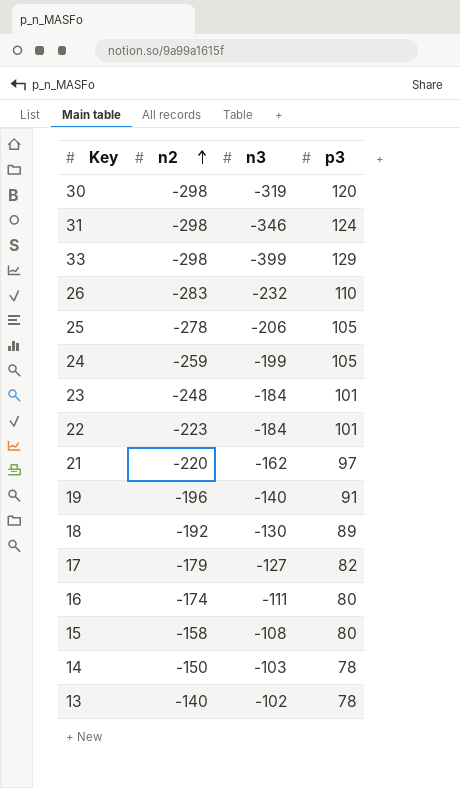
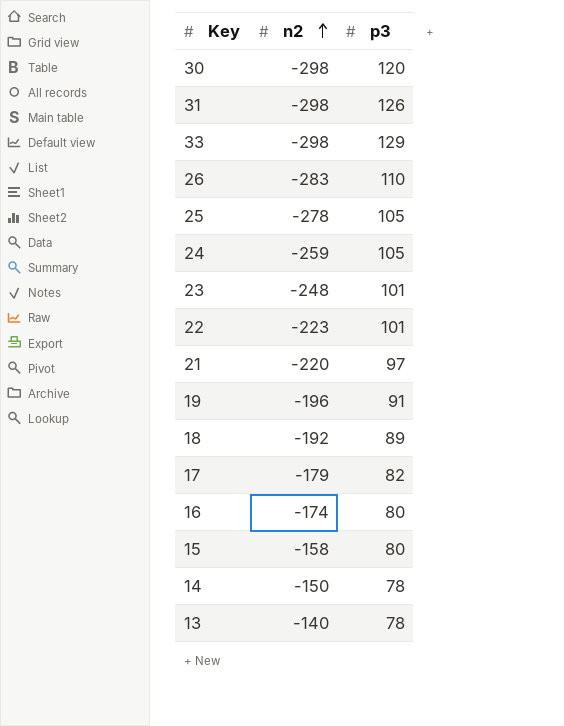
column n3 | position: 3 -> none
31 | p3: 124 -> 126

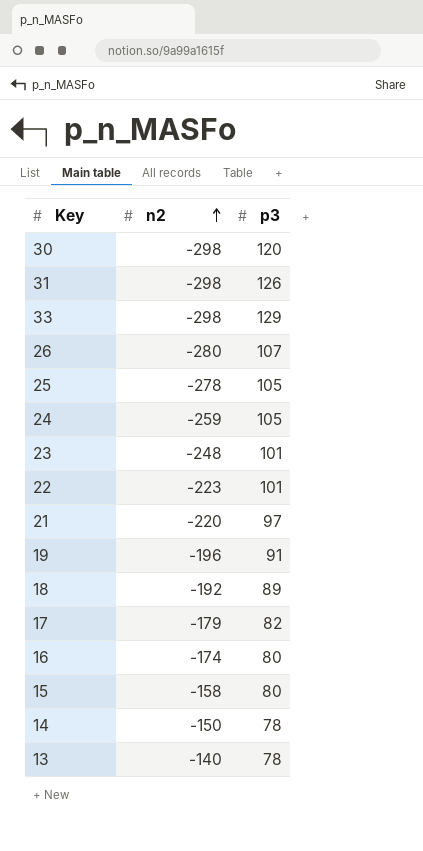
26 | n2: -283 -> -280
26 | p3: 110 -> 107

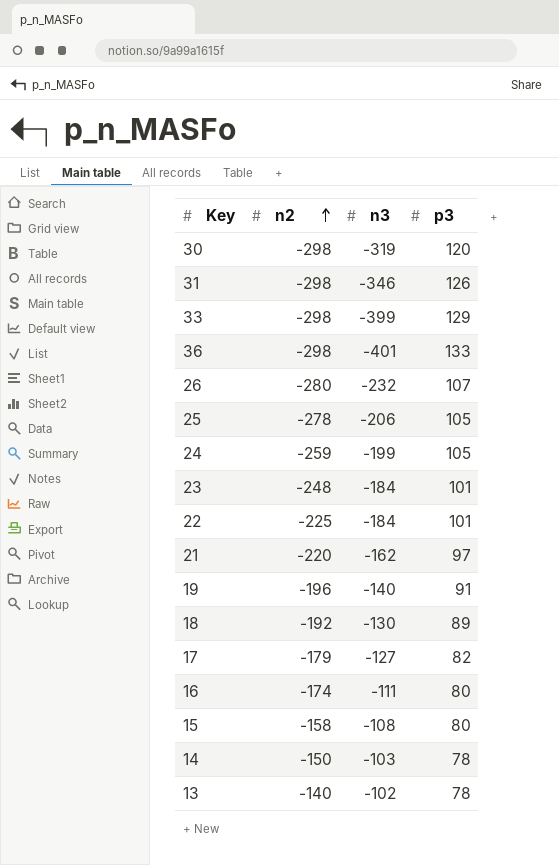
column n3 | position: none -> 3
row 36: none -> -298 | -401 | 133
22 | n2: -223 -> -225

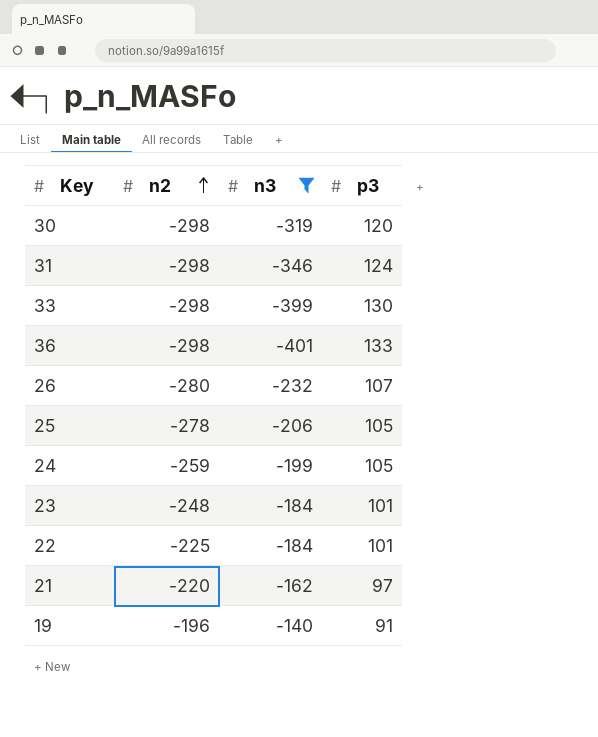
filter: none -> n3 <= -140
31 | p3: 126 -> 124
33 | p3: 129 -> 130

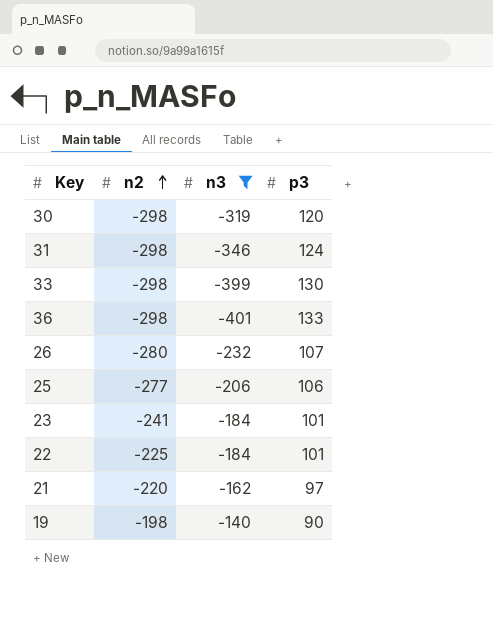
row 24: -259 | -199 | 105 -> none
25 | n2: -278 -> -277
25 | p3: 105 -> 106
23 | n2: -248 -> -241
19 | n2: -196 -> -198
19 | p3: 91 -> 90

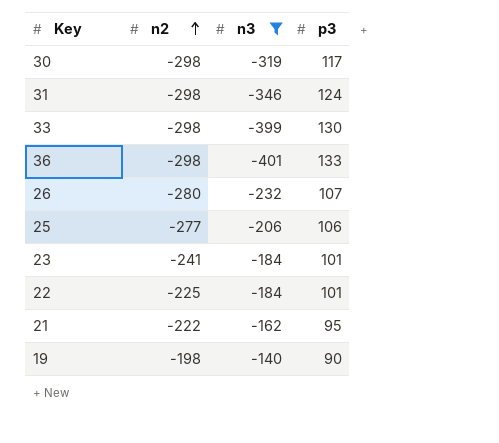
30 | p3: 120 -> 117
21 | n2: -220 -> -222
21 | p3: 97 -> 95

